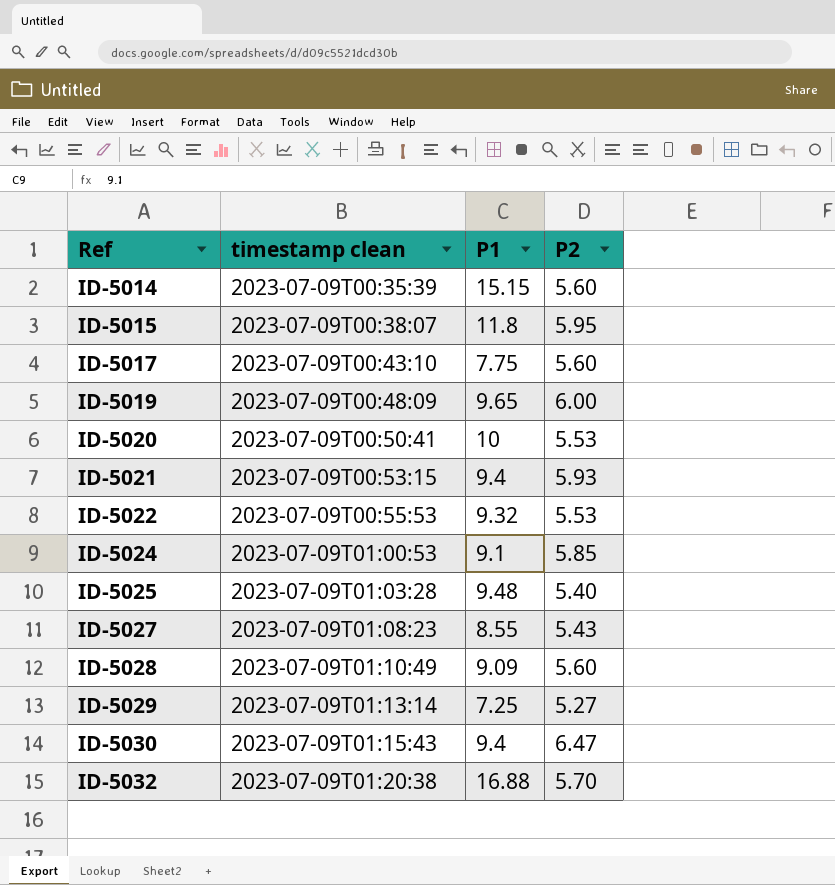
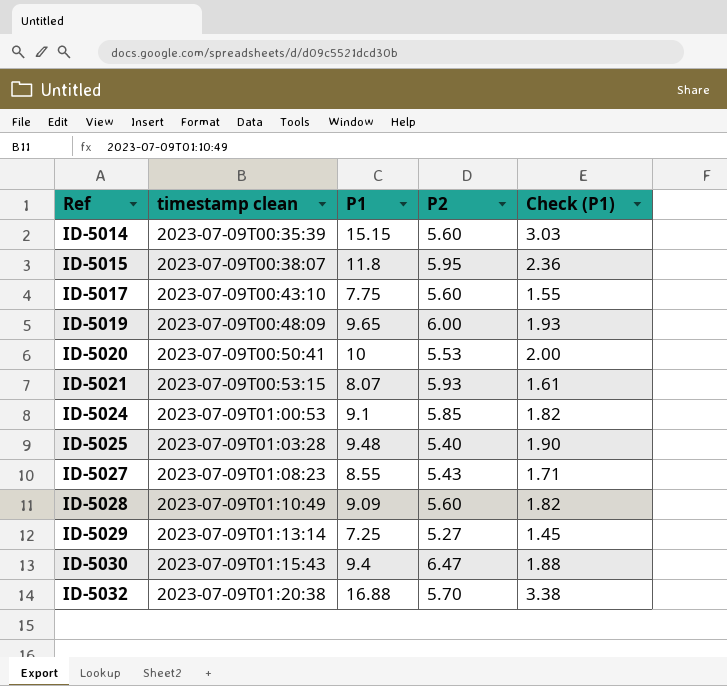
column Check (P1) | formula: none -> [P1] * 0.2
row ID-5022: 2023-07-09T00:55:53 | 9.32 | 5.53 -> none
ID-5021 | P1: 9.4 -> 8.07

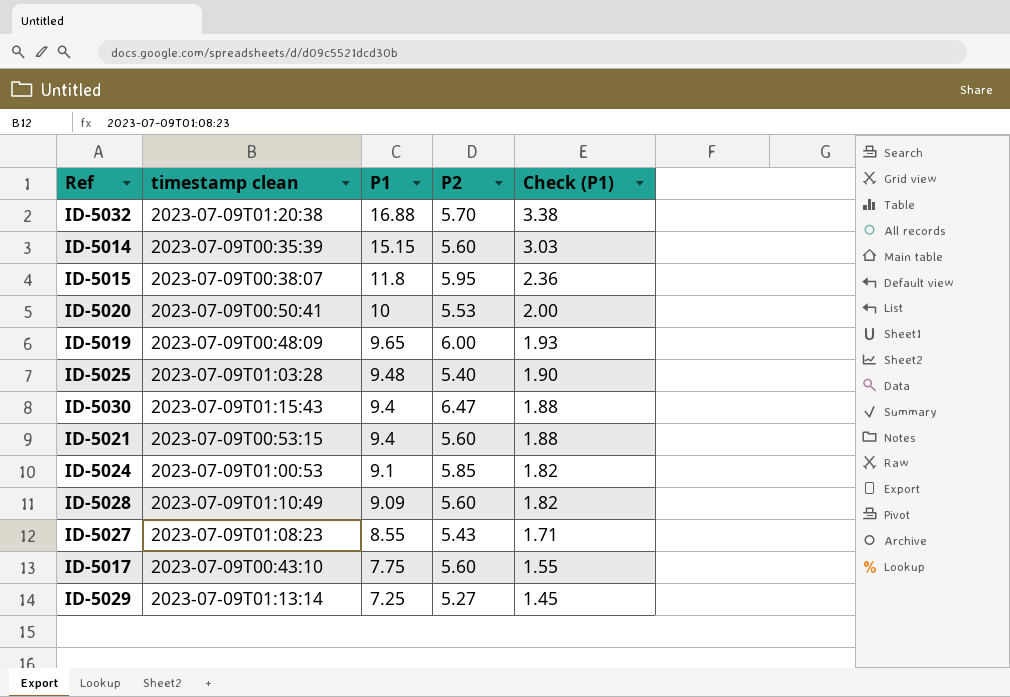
row order: Ref ascending -> P1 descending
ID-5021 | P1: 8.07 -> 9.4
ID-5021 | P2: 5.93 -> 5.60
ID-5021 | Check (P1): 1.61 -> 1.88

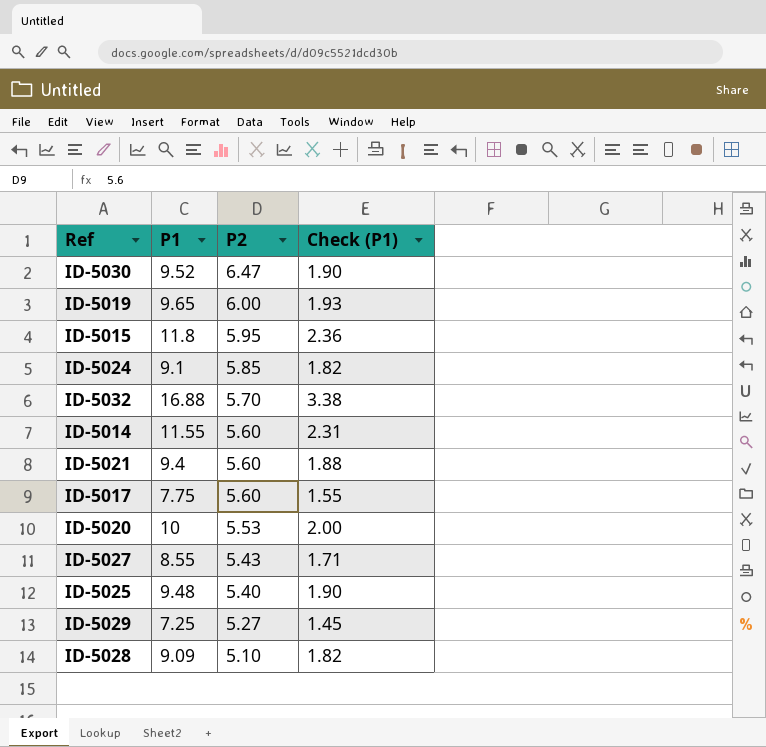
row order: P1 descending -> P2 descending
column timestamp clean | position: 2 -> none
ID-5030 | P1: 9.4 -> 9.52
ID-5030 | Check (P1): 1.88 -> 1.90
ID-5014 | P1: 15.15 -> 11.55
ID-5014 | Check (P1): 3.03 -> 2.31
ID-5028 | P2: 5.60 -> 5.10

